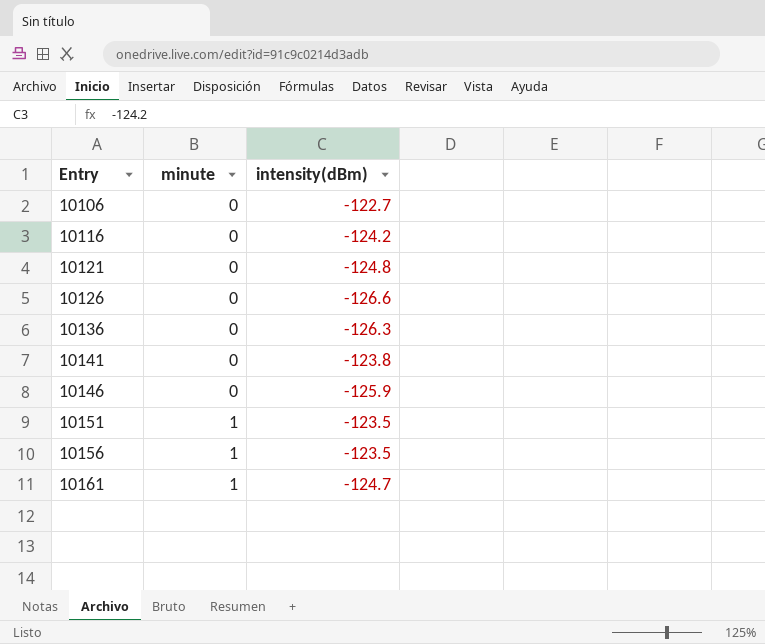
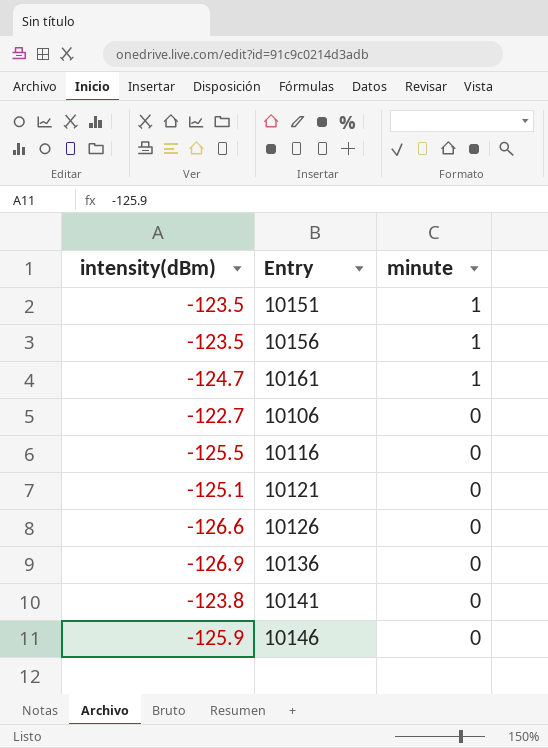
row order: Entry ascending -> minute descending
column intensity(dBm) | position: 3 -> 1
10116 | intensity(dBm): -124.2 -> -125.5
10121 | intensity(dBm): -124.8 -> -125.1
10136 | intensity(dBm): -126.3 -> -126.9

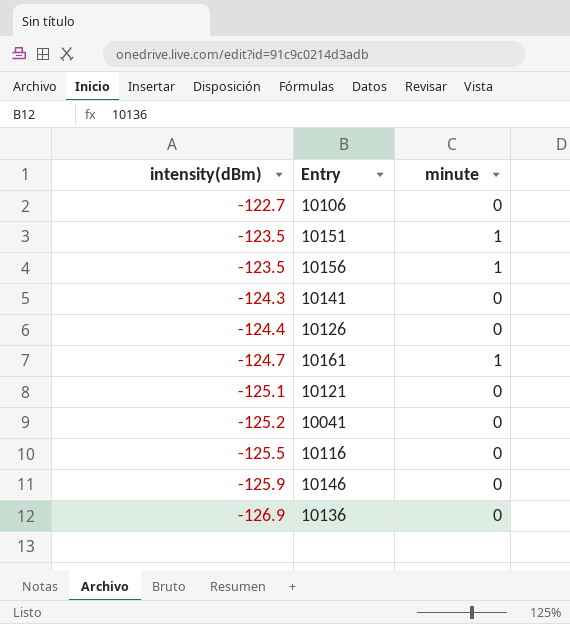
row order: minute descending -> intensity(dBm) descending
10141 | intensity(dBm): -123.8 -> -124.3
10126 | intensity(dBm): -126.6 -> -124.4
row 10041: none -> -125.2 | 0

